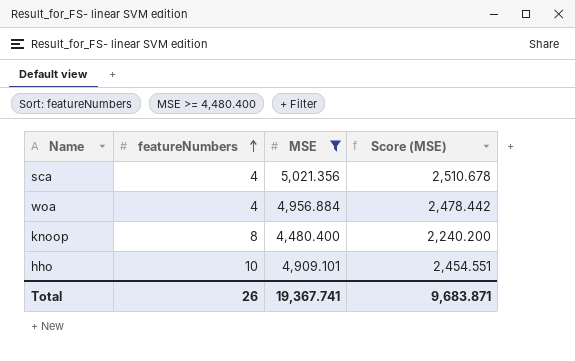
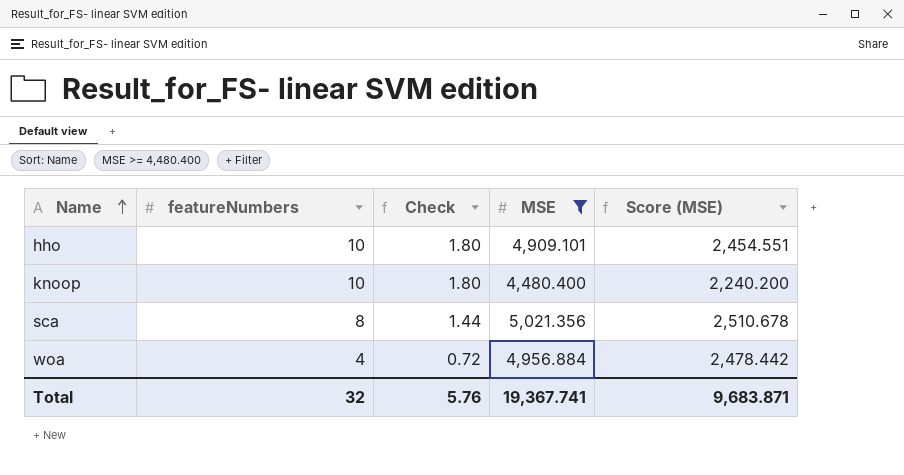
row order: featureNumbers ascending -> Name ascending
column Check | formula: none -> [featureNumbers] * 0.18
knoop | featureNumbers: 8 -> 10
sca | featureNumbers: 4 -> 8
Total | featureNumbers: 26 -> 32

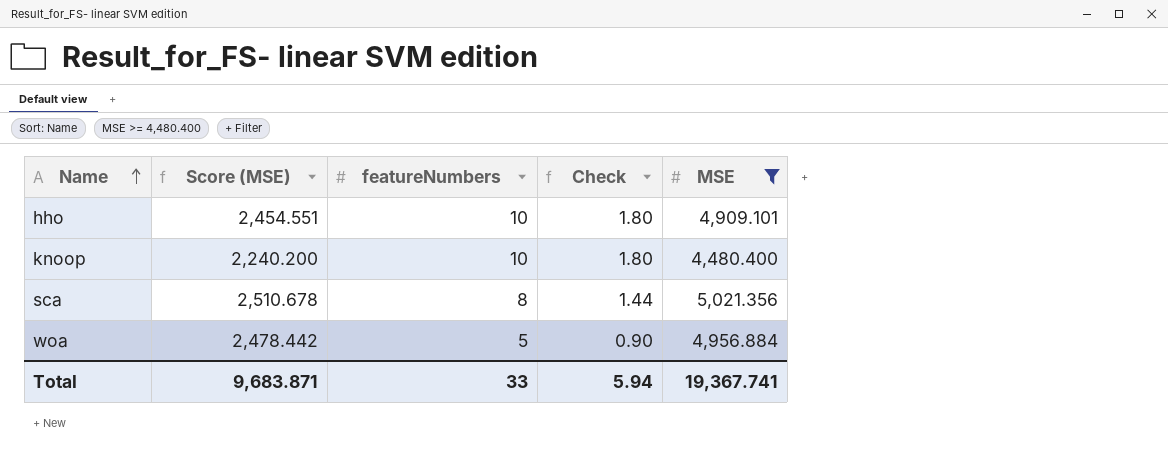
column Score (MSE) | position: 5 -> 2
woa | featureNumbers: 4 -> 5
woa | Check: 0.72 -> 0.90
Total | featureNumbers: 32 -> 33
Total | Check: 5.76 -> 5.94

